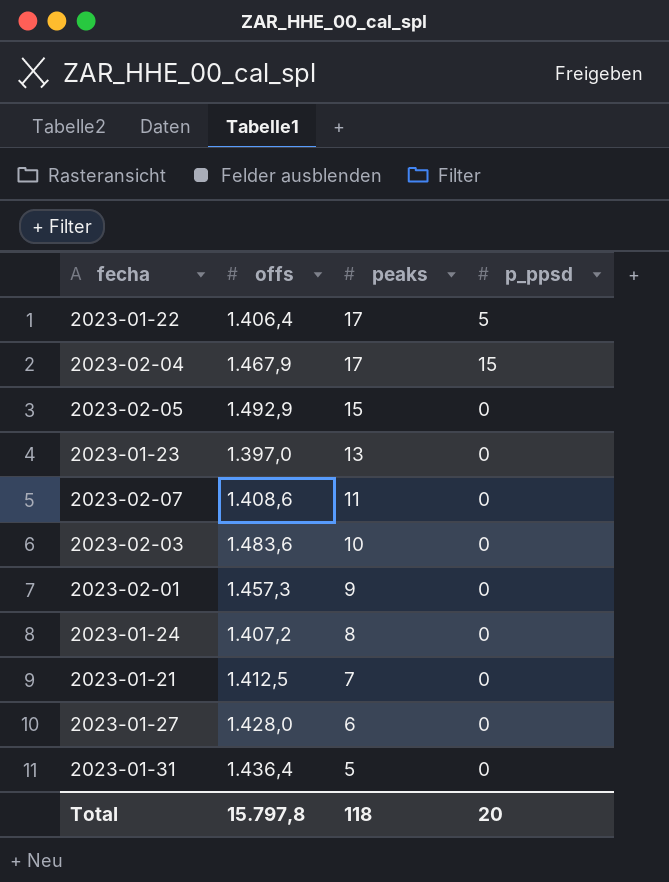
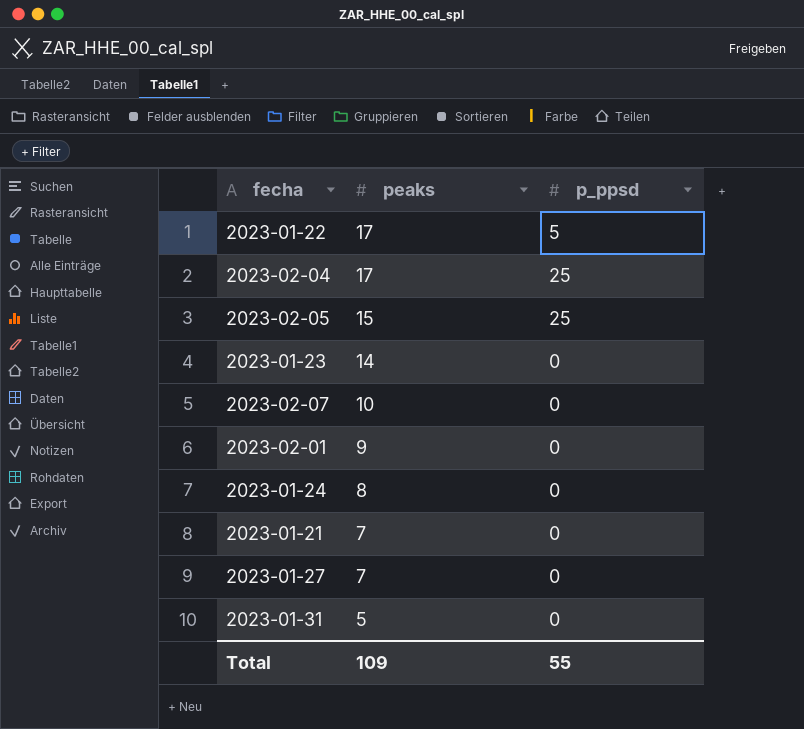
column offs | position: 2 -> none
row 2023-02-03: 1.483,6 | 10 | 0 -> none
2023-02-04 | p_ppsd: 15 -> 25
2023-02-05 | p_ppsd: 0 -> 25
2023-01-23 | peaks: 13 -> 14
2023-02-07 | peaks: 11 -> 10
2023-01-27 | peaks: 6 -> 7
Total | peaks: 118 -> 109
Total | p_ppsd: 20 -> 55

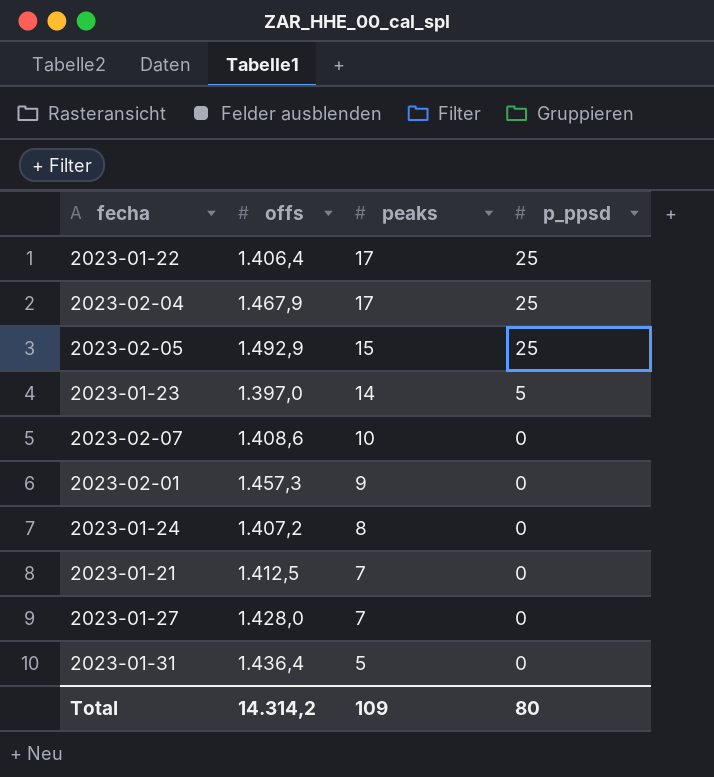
column offs | position: none -> 2
2023-01-22 | p_ppsd: 5 -> 25
2023-01-23 | p_ppsd: 0 -> 5
Total | p_ppsd: 55 -> 80

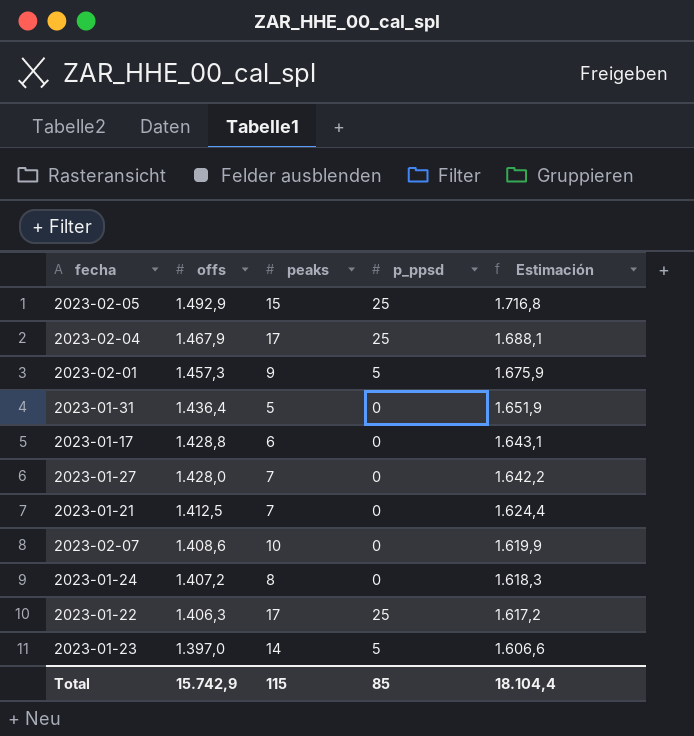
row order: peaks descending -> offs descending
column Estimación | formula: none -> [offs] * 1,15
2023-02-01 | p_ppsd: 0 -> 5
row 2023-01-17: none -> 1.428,8 | 6 | 0 | 1.643,1
2023-01-22 | offs: 1.406,4 -> 1.406,3
Total | offs: 14.314,2 -> 15.742,9
Total | peaks: 109 -> 115
Total | p_ppsd: 80 -> 85

